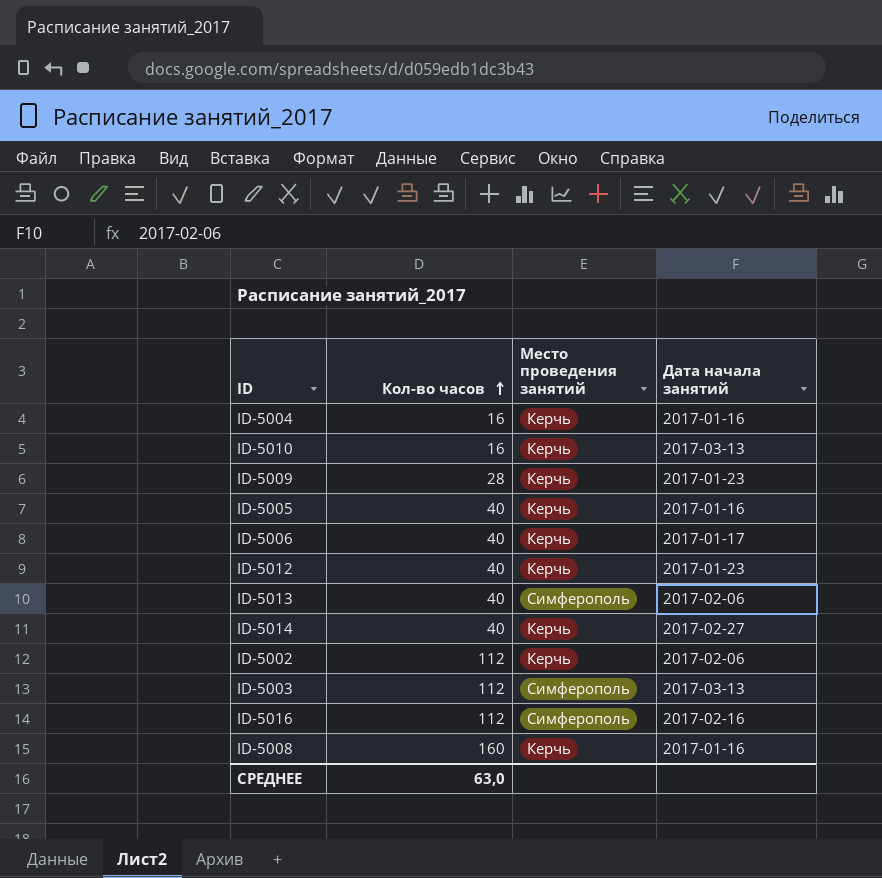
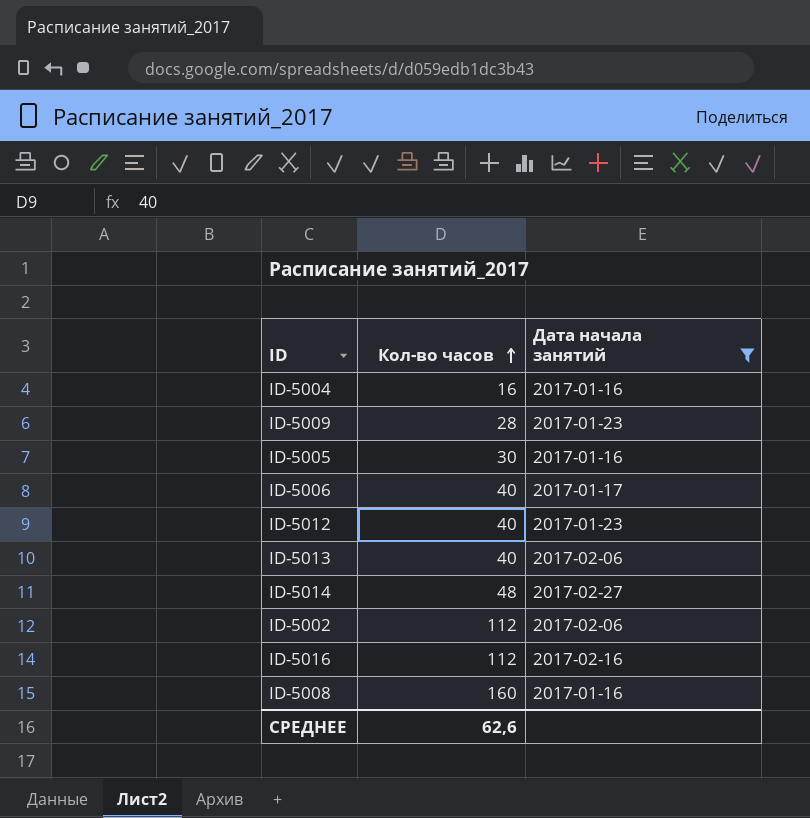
filter: none -> Дата начала занятий != 2017-03-13
column Место проведения занятий | position: 3 -> none
ID-5005 | Кол-во часов: 40 -> 30
ID-5014 | Кол-во часов: 40 -> 48
СРЕДНЕЕ | Кол-во часов: 63,0 -> 62,6

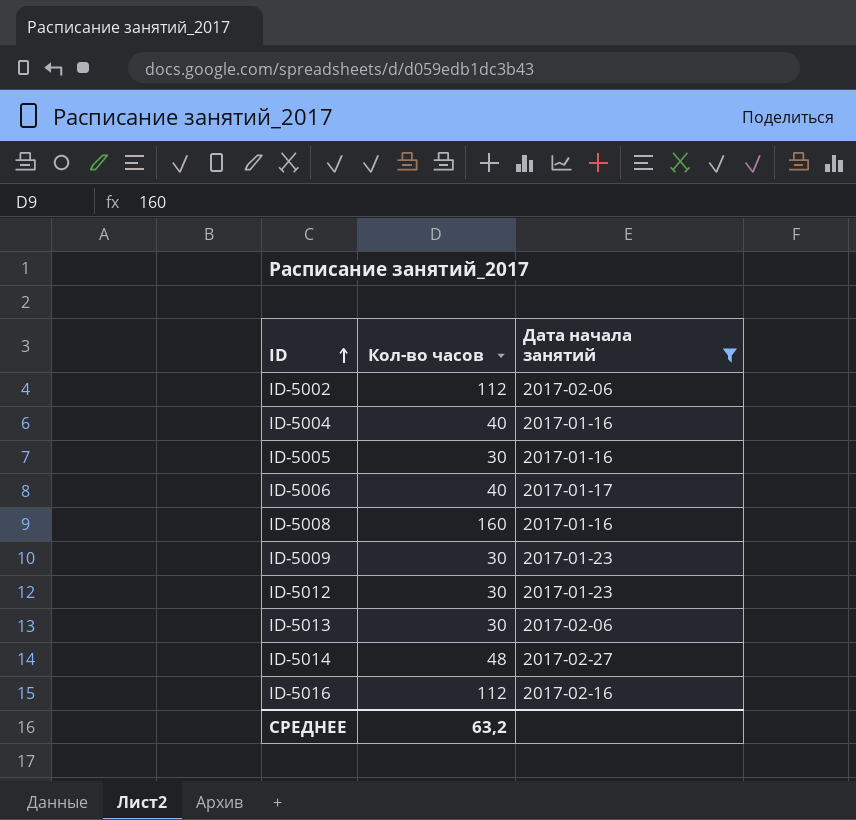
row order: Кол-во часов ascending -> ID ascending
ID-5004 | Кол-во часов: 16 -> 40
ID-5009 | Кол-во часов: 28 -> 30
ID-5012 | Кол-во часов: 40 -> 30
ID-5013 | Кол-во часов: 40 -> 30
СРЕДНЕЕ | Кол-во часов: 62,6 -> 63,2

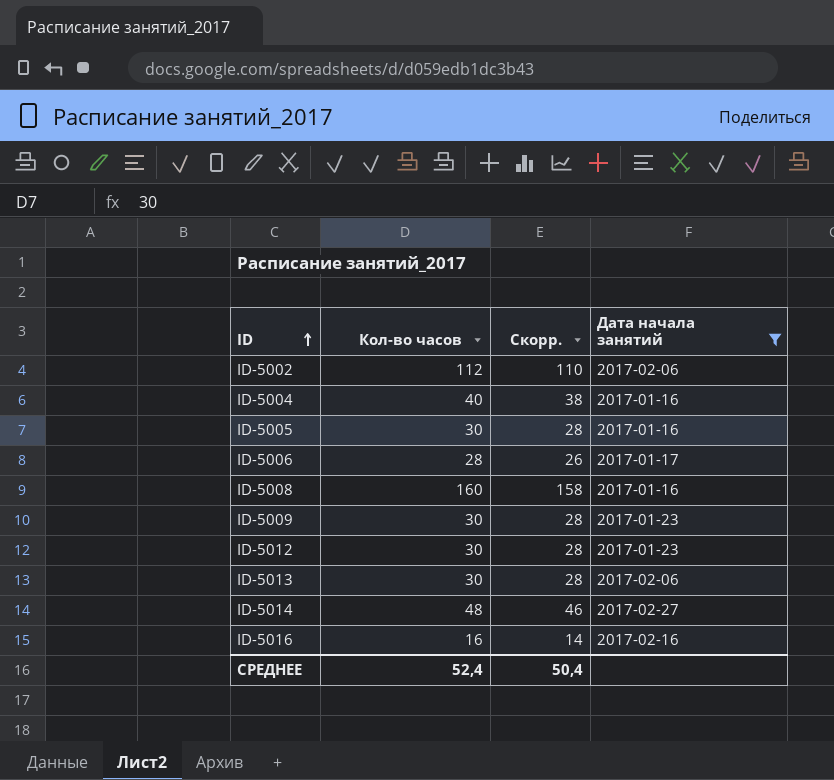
column Скорр. | formula: none -> [Кол-во часов] - 2
ID-5006 | Кол-во часов: 40 -> 28
ID-5016 | Кол-во часов: 112 -> 16
СРЕДНЕЕ | Кол-во часов: 63,2 -> 52,4

